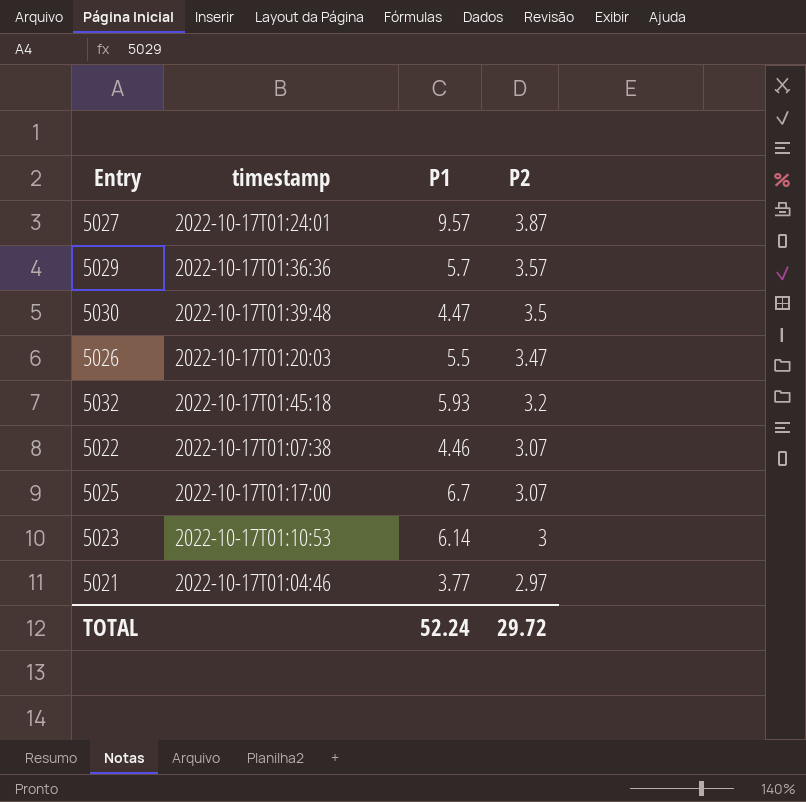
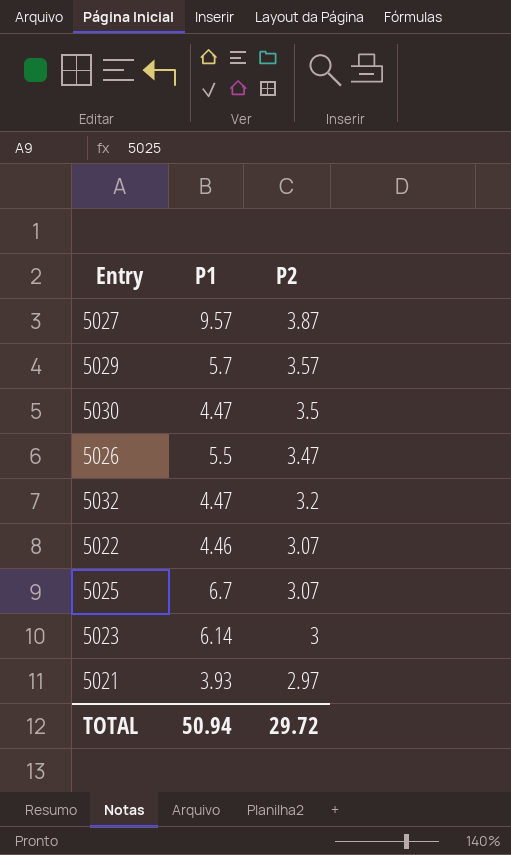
column timestamp | position: 2 -> none
5032 | P1: 5.93 -> 4.47
5021 | P1: 3.77 -> 3.93
TOTAL | P1: 52.24 -> 50.94

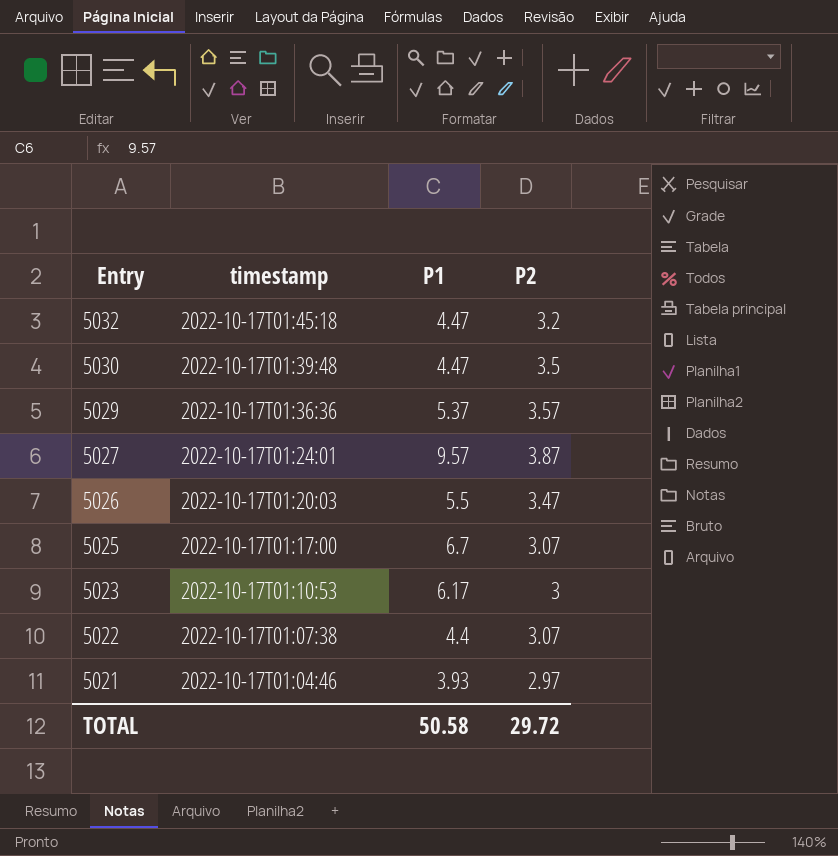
row order: P2 descending -> Entry descending
column timestamp | position: none -> 2
5029 | P1: 5.7 -> 5.37
5023 | P1: 6.14 -> 6.17
5022 | P1: 4.46 -> 4.4
TOTAL | P1: 50.94 -> 50.58

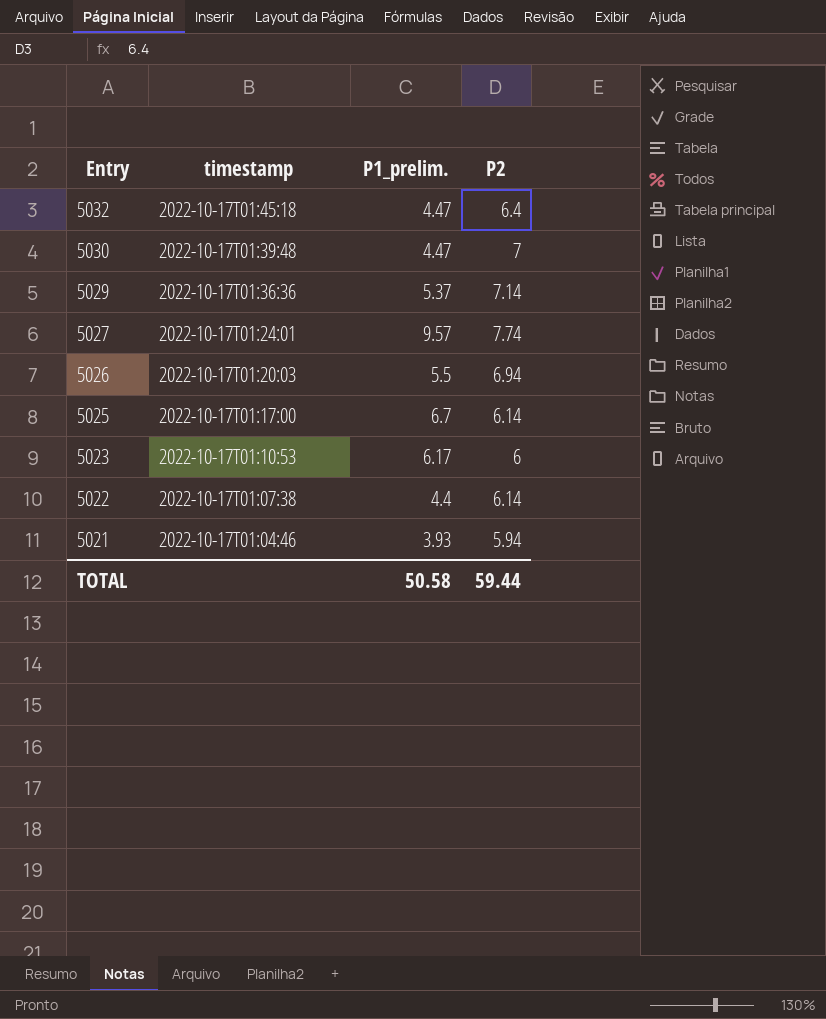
column name: P1 -> P1_prelim.
5032 | P2: 3.2 -> 6.4
5030 | P2: 3.5 -> 7
5029 | P2: 3.57 -> 7.14
5027 | P2: 3.87 -> 7.74
5026 | P2: 3.47 -> 6.94
5025 | P2: 3.07 -> 6.14
5023 | P2: 3 -> 6
5022 | P2: 3.07 -> 6.14
5021 | P2: 2.97 -> 5.94
TOTAL | P2: 29.72 -> 59.44

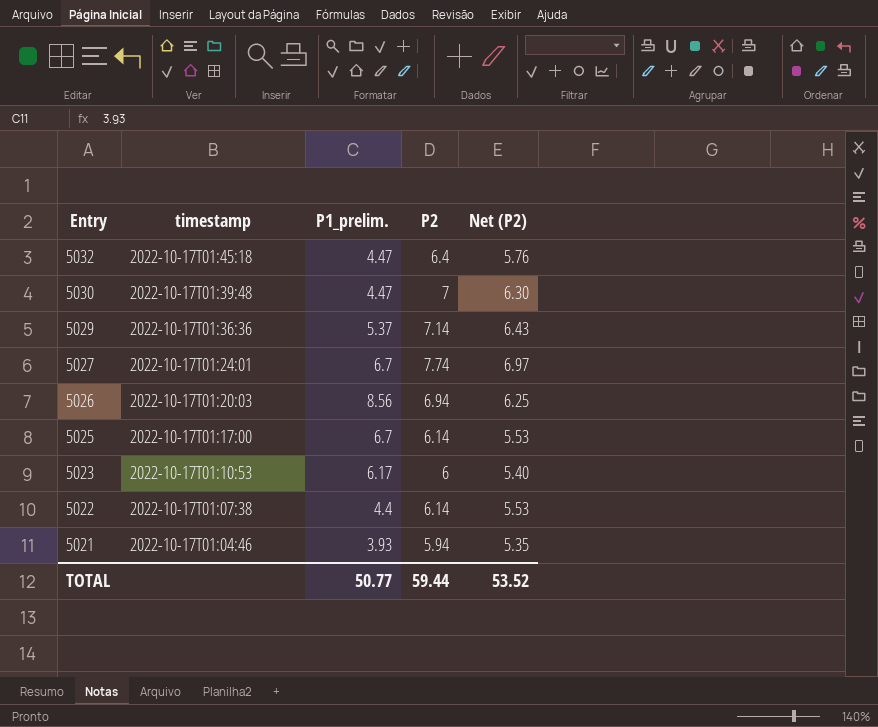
column Net (P2) | formula: none -> [P2] * 0.9
5027 | P1_prelim.: 9.57 -> 6.7
5026 | P1_prelim.: 5.5 -> 8.56
TOTAL | P1_prelim.: 50.58 -> 50.77

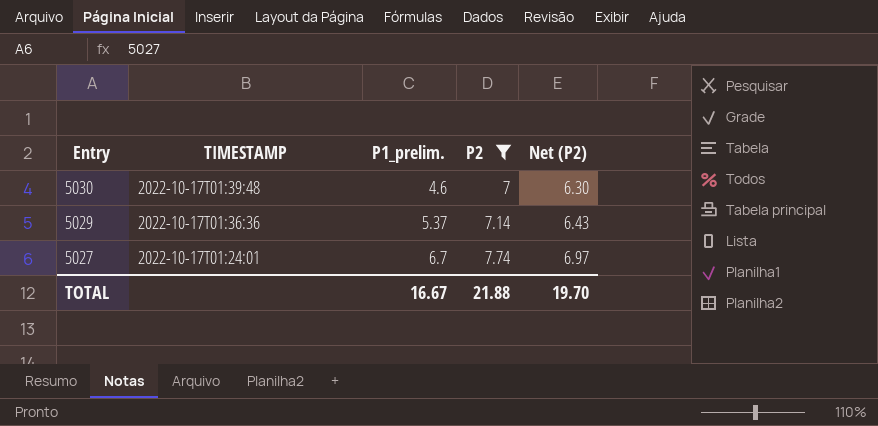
filter: none -> P2 >= 7
column name: timestamp -> TIMESTAMP
5030 | P1_prelim.: 4.47 -> 4.6
TOTAL | P1_prelim.: 50.77 -> 16.67
TOTAL | P2: 59.44 -> 21.88
TOTAL | Net (P2): 53.52 -> 19.70

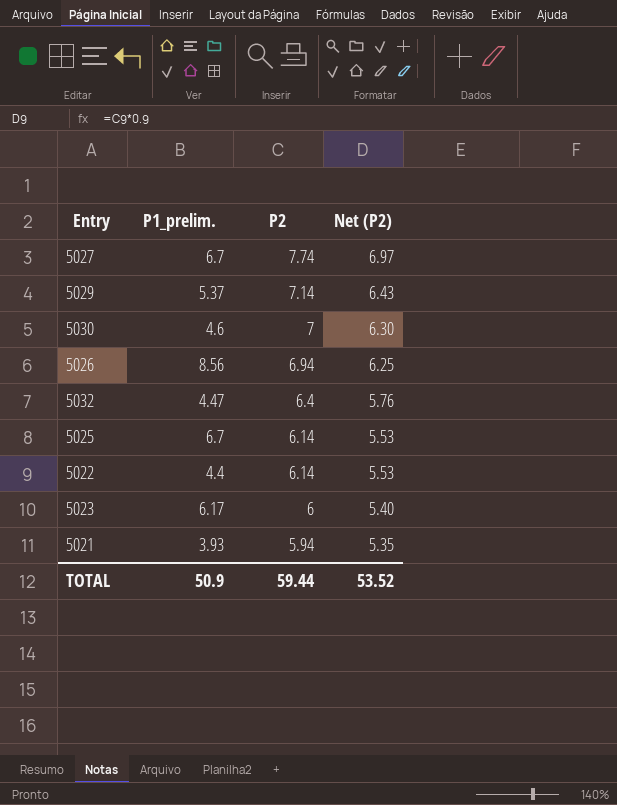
filter: P2 >= 7 -> none
row order: Entry descending -> P2 descending
column TIMESTAMP | position: 2 -> none
TOTAL | P1_prelim.: 16.67 -> 50.9
TOTAL | P2: 21.88 -> 59.44
TOTAL | Net (P2): 19.70 -> 53.52

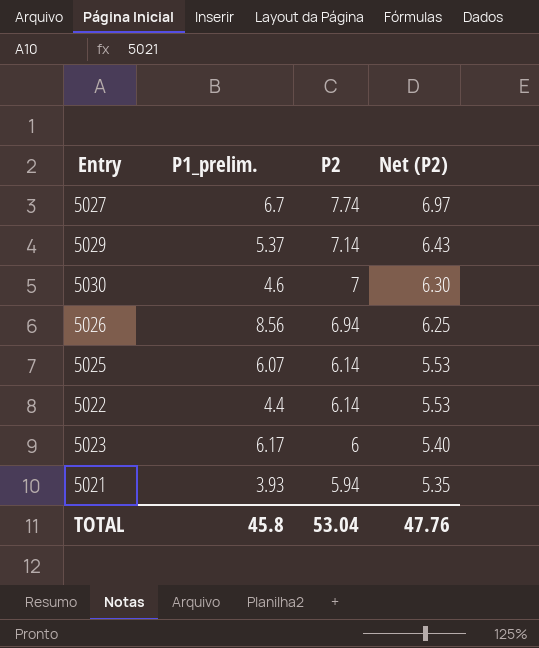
row 5032: 4.47 | 6.4 | 5.76 -> none
5025 | P1_prelim.: 6.7 -> 6.07
TOTAL | P1_prelim.: 50.9 -> 45.8
TOTAL | P2: 59.44 -> 53.04
TOTAL | Net (P2): 53.52 -> 47.76

